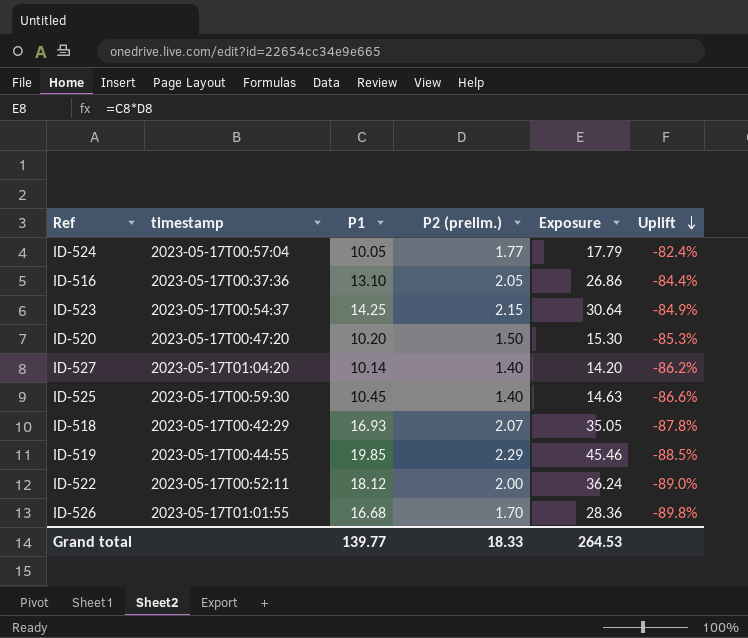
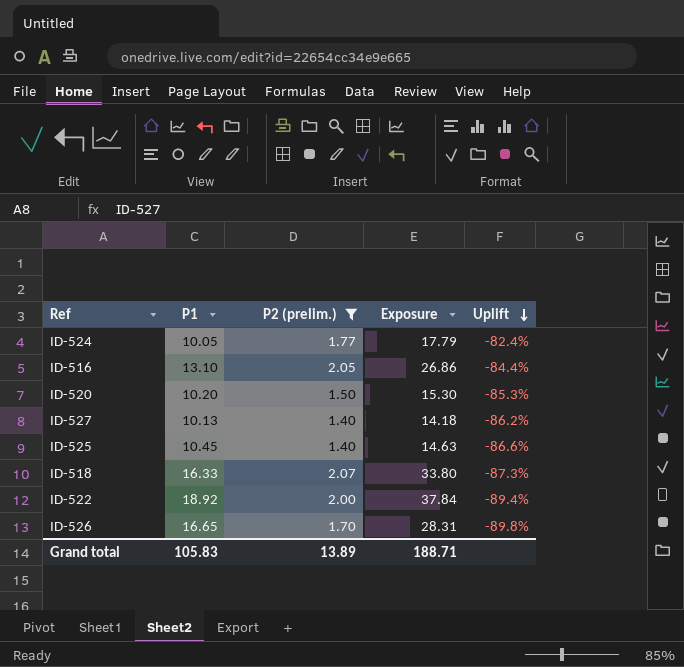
filter: none -> P2 (prelim.) <= 2.07
column timestamp | position: 2 -> none
ID-527 | P1: 10.14 -> 10.13
ID-527 | Exposure: 14.20 -> 14.18
ID-518 | P1: 16.93 -> 16.33
ID-518 | Exposure: 35.05 -> 33.80
ID-518 | Uplift: -87.8% -> -87.3%
ID-522 | P1: 18.12 -> 18.92
ID-522 | Exposure: 36.24 -> 37.84
ID-522 | Uplift: -89.0% -> -89.4%
ID-526 | P1: 16.68 -> 16.65
ID-526 | Exposure: 28.36 -> 28.31
Grand total | P1: 139.77 -> 105.83
Grand total | P2 (prelim.): 18.33 -> 13.89
Grand total | Exposure: 264.53 -> 188.71

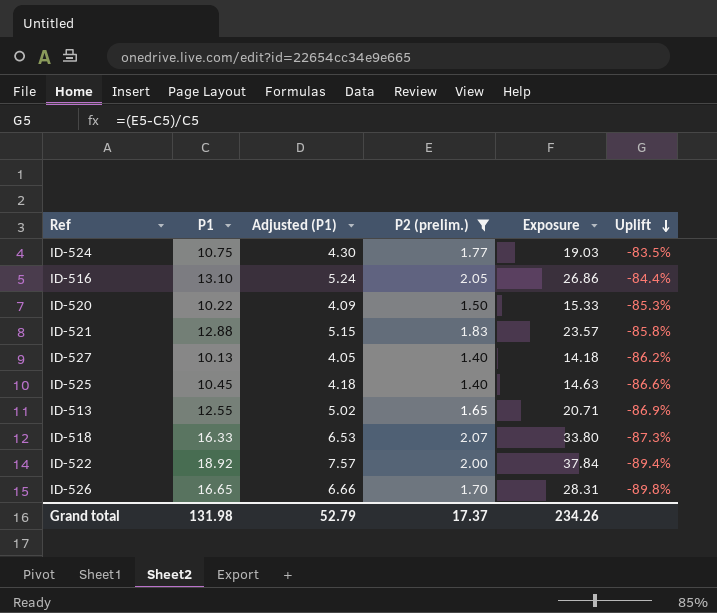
column Adjusted (P1) | formula: none -> [P1] * 0.4
ID-524 | P1: 10.05 -> 10.75
ID-524 | Exposure: 17.79 -> 19.03
ID-524 | Uplift: -82.4% -> -83.5%
ID-520 | P1: 10.20 -> 10.22
ID-520 | Exposure: 15.30 -> 15.33
row ID-521: none -> 12.88 | 5.15 | 1.83 | 23.57 | -85.8%
row ID-513: none -> 12.55 | 5.02 | 1.65 | 20.71 | -86.9%
Grand total | P1: 105.83 -> 131.98
Grand total | P2 (prelim.): 13.89 -> 17.37
Grand total | Exposure: 188.71 -> 234.26

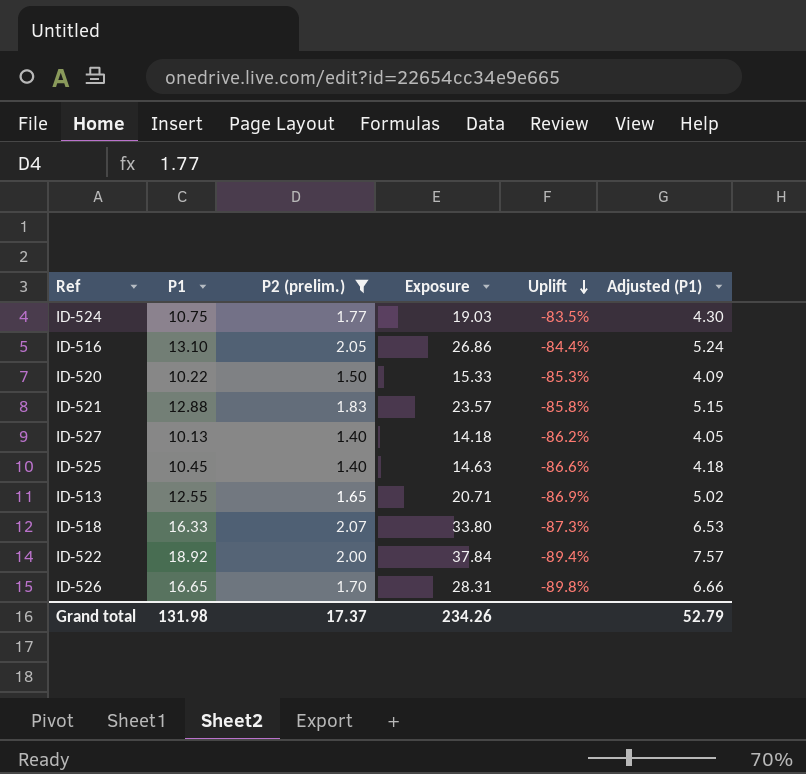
column Adjusted (P1) | position: 3 -> 6

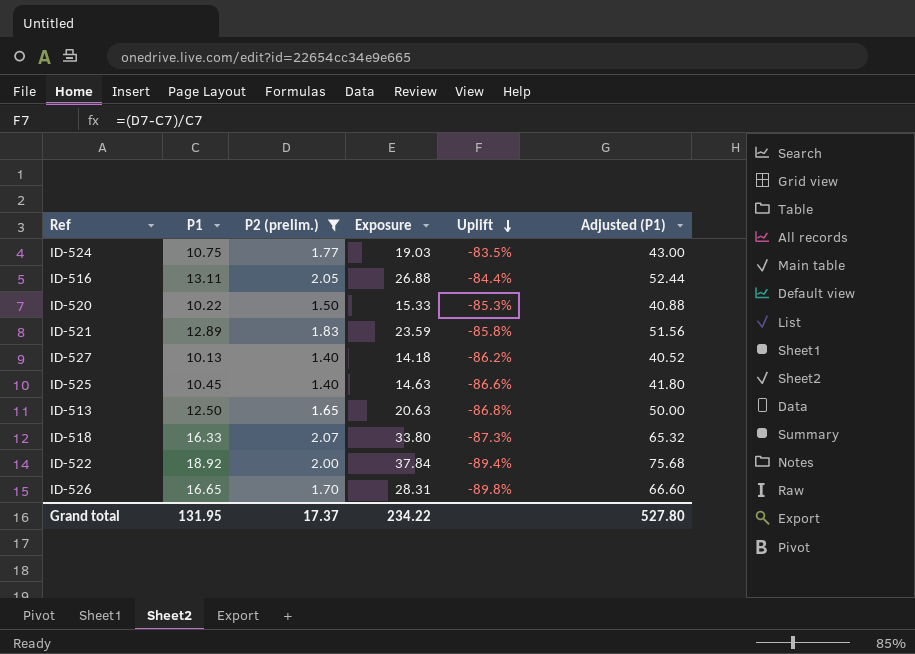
column Adjusted (P1) | formula: [P1] * 0.4 -> [P1] * 4
ID-516 | P1: 13.10 -> 13.11
ID-516 | Exposure: 26.86 -> 26.88
ID-521 | P1: 12.88 -> 12.89
ID-521 | Exposure: 23.57 -> 23.59
ID-513 | P1: 12.55 -> 12.50
ID-513 | Exposure: 20.71 -> 20.63
ID-513 | Uplift: -86.9% -> -86.8%
Grand total | P1: 131.98 -> 131.95
Grand total | Exposure: 234.26 -> 234.22
Grand total | Adjusted (P1): 52.79 -> 527.80

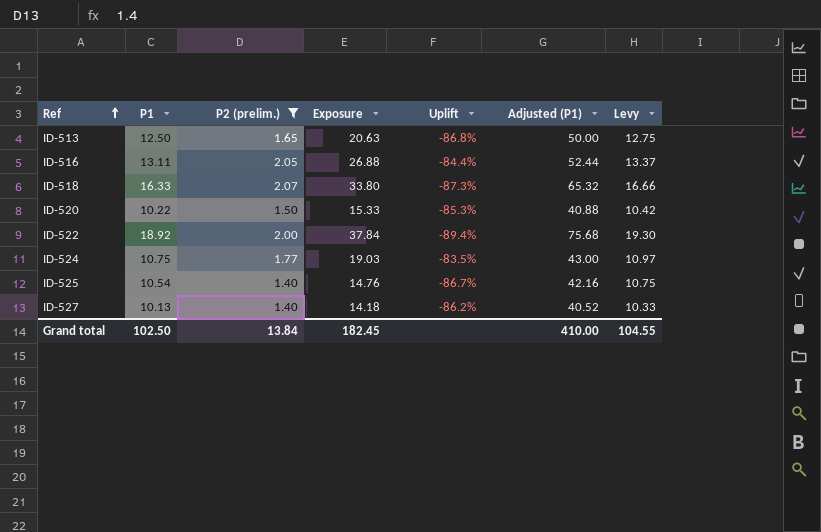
row order: Uplift descending -> Ref ascending
column Levy | formula: none -> [P1] * 1.02
row ID-521: 12.89 | 1.83 | 23.59 | -85.8% | 51.56 -> none
row ID-526: 16.65 | 1.70 | 28.31 | -89.8% | 66.60 -> none
ID-525 | P1: 10.45 -> 10.54
ID-525 | Exposure: 14.63 -> 14.76
ID-525 | Uplift: -86.6% -> -86.7%
ID-525 | Adjusted (P1): 41.80 -> 42.16
Grand total | P1: 131.95 -> 102.50
Grand total | P2 (prelim.): 17.37 -> 13.84
Grand total | Exposure: 234.22 -> 182.45
Grand total | Adjusted (P1): 527.80 -> 410.00

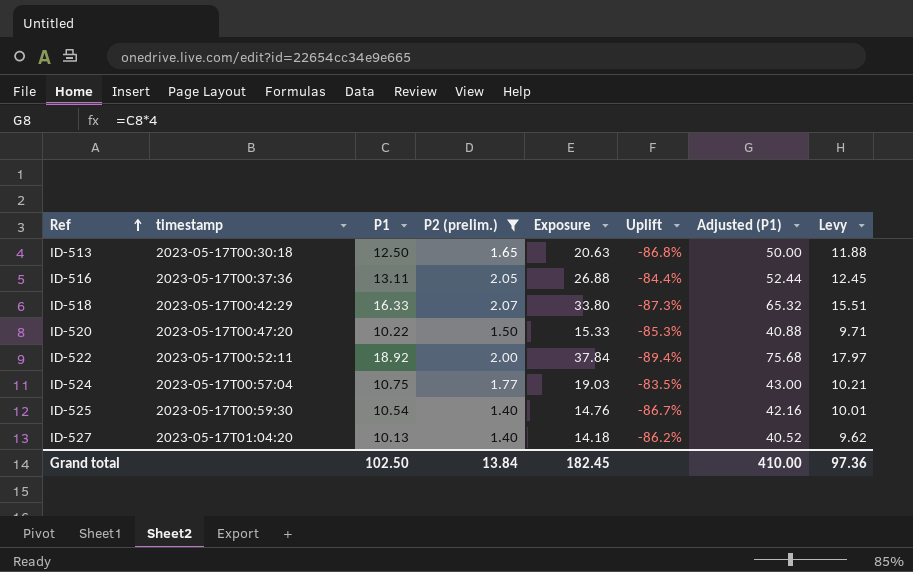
column timestamp | position: none -> 2
column Levy | formula: [P1] * 1.02 -> [P1] * 0.95
Grand total | Levy: 104.55 -> 97.36

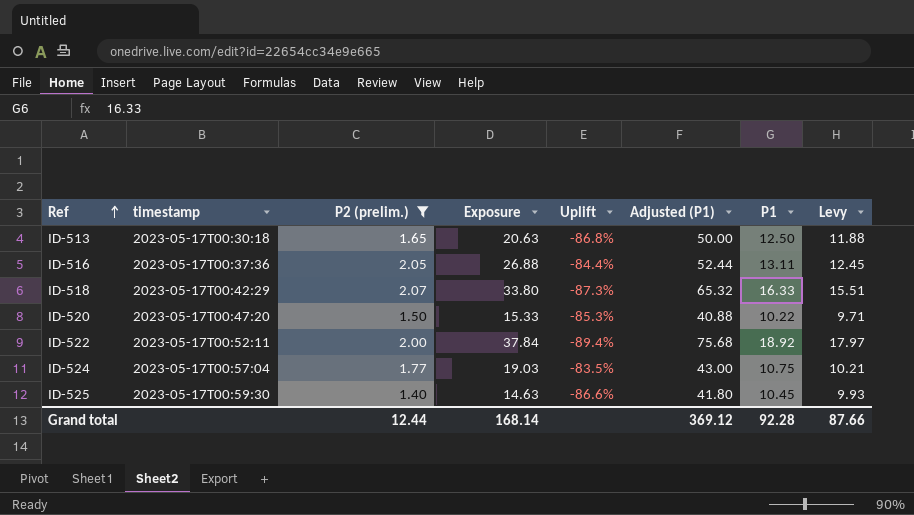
column P1 | position: 3 -> 7
row ID-527: 2023-05-17T01:04:20 | 10.13 | 1.40 | 14.18 | -86.2% | 40.52 | 9.62 -> none
ID-525 | Exposure: 14.76 -> 14.63
ID-525 | Uplift: -86.7% -> -86.6%
ID-525 | Adjusted (P1): 42.16 -> 41.80
ID-525 | P1: 10.54 -> 10.45
ID-525 | Levy: 10.01 -> 9.93
Grand total | P2 (prelim.): 13.84 -> 12.44
Grand total | Exposure: 182.45 -> 168.14
Grand total | Adjusted (P1): 410.00 -> 369.12
Grand total | P1: 102.50 -> 92.28
Grand total | Levy: 97.36 -> 87.66

